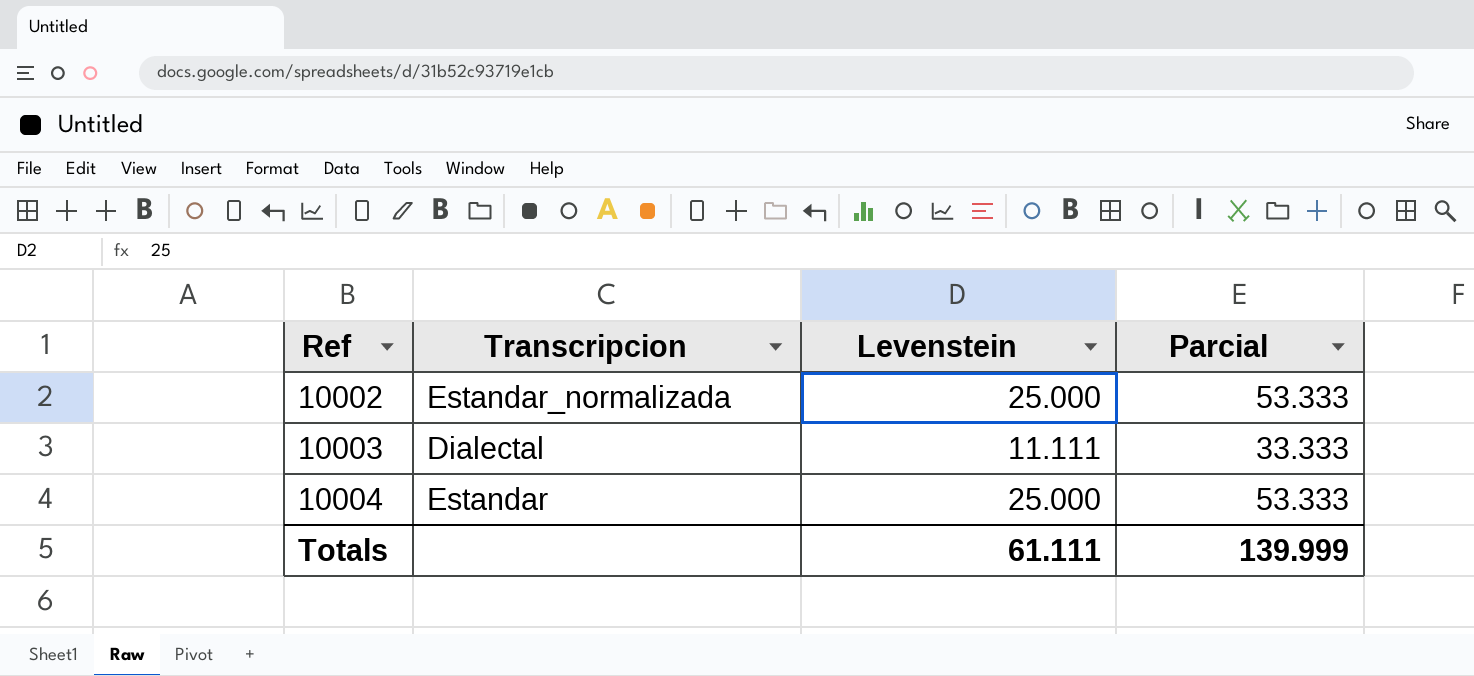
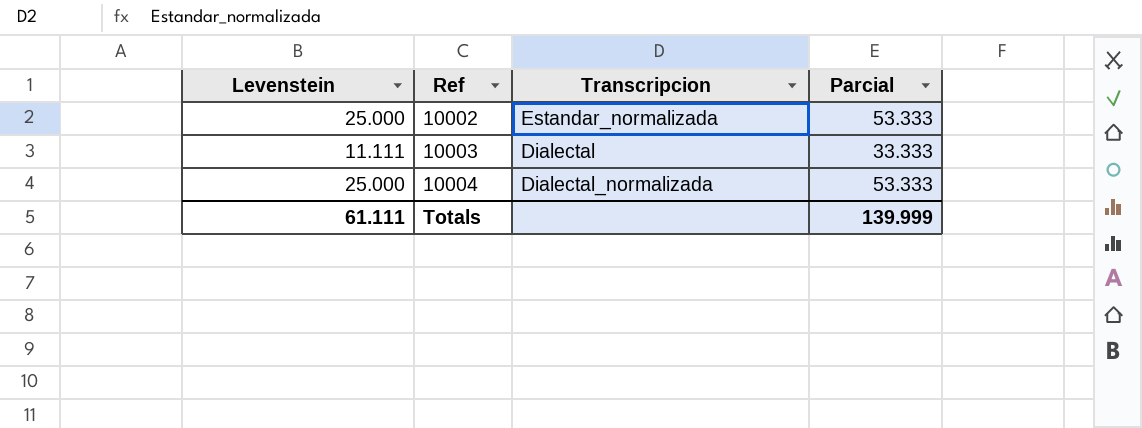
column Levenstein | position: 3 -> 1
10004 | Transcripcion: Estandar -> Dialectal_normalizada

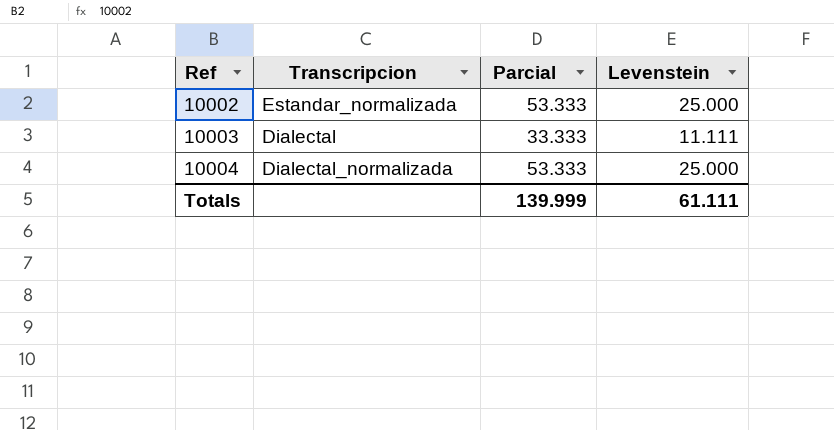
column Levenstein | position: 1 -> 4

